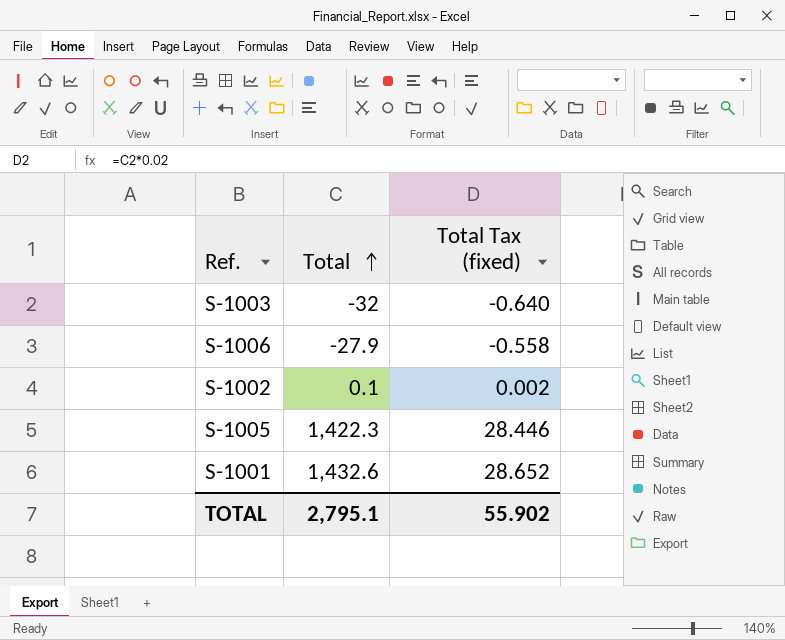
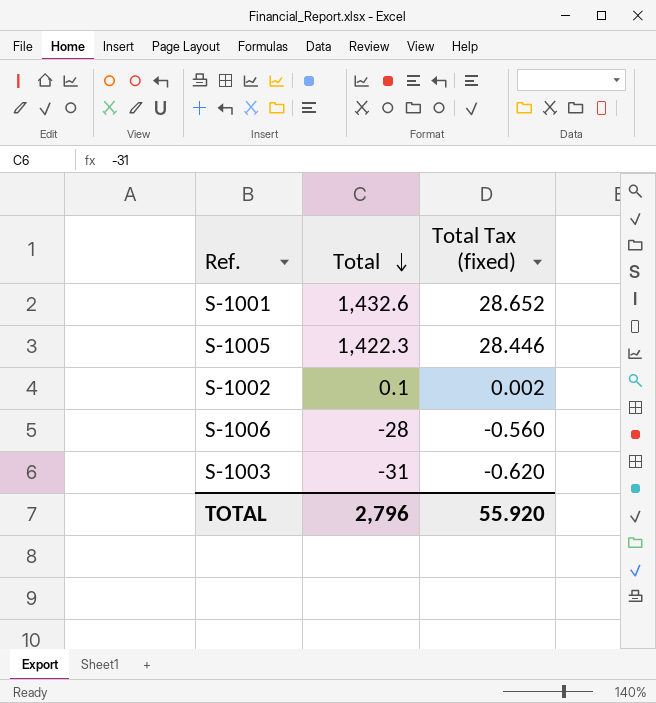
row order: Total ascending -> Total descending
S-1006 | Total: -27.9 -> -28
S-1006 | Total Tax (fixed): -0.558 -> -0.560
S-1003 | Total: -32 -> -31
S-1003 | Total Tax (fixed): -0.640 -> -0.620
TOTAL | Total: 2,795.1 -> 2,796
TOTAL | Total Tax (fixed): 55.902 -> 55.920

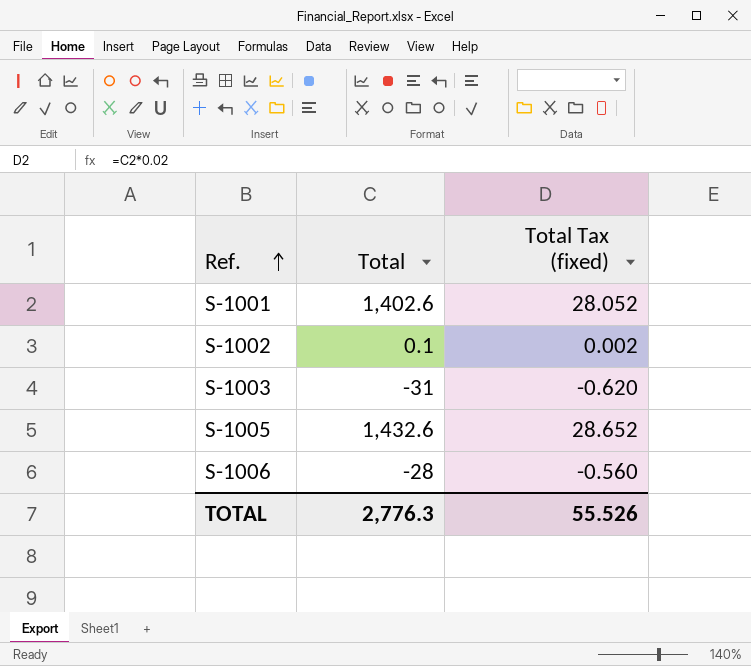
row order: Total descending -> Ref. ascending
S-1001 | Total: 1,432.6 -> 1,402.6
S-1001 | Total Tax (fixed): 28.652 -> 28.052
S-1005 | Total: 1,422.3 -> 1,432.6
S-1005 | Total Tax (fixed): 28.446 -> 28.652
TOTAL | Total: 2,796 -> 2,776.3
TOTAL | Total Tax (fixed): 55.920 -> 55.526

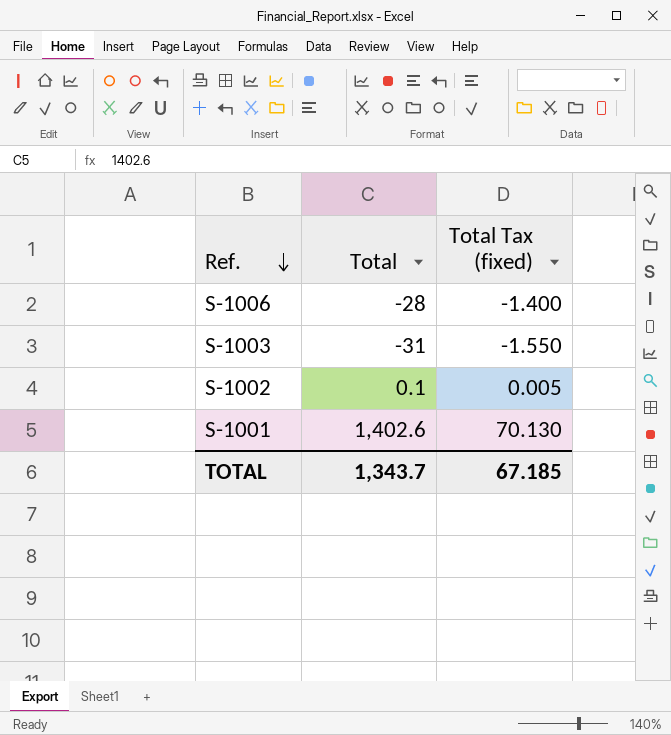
row order: Ref. ascending -> Ref. descending
column Total Tax (fixed) | formula: [Total] * 0.02 -> [Total] * 0.05
row S-1005: 1,432.6 | 28.652 -> none
TOTAL | Total: 2,776.3 -> 1,343.7
TOTAL | Total Tax (fixed): 55.526 -> 67.185

